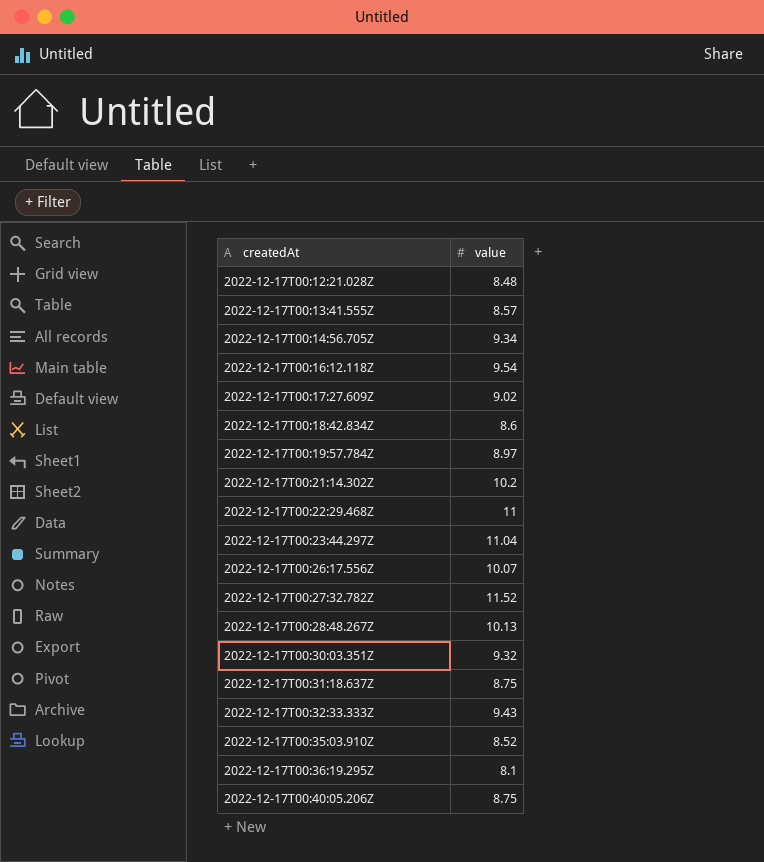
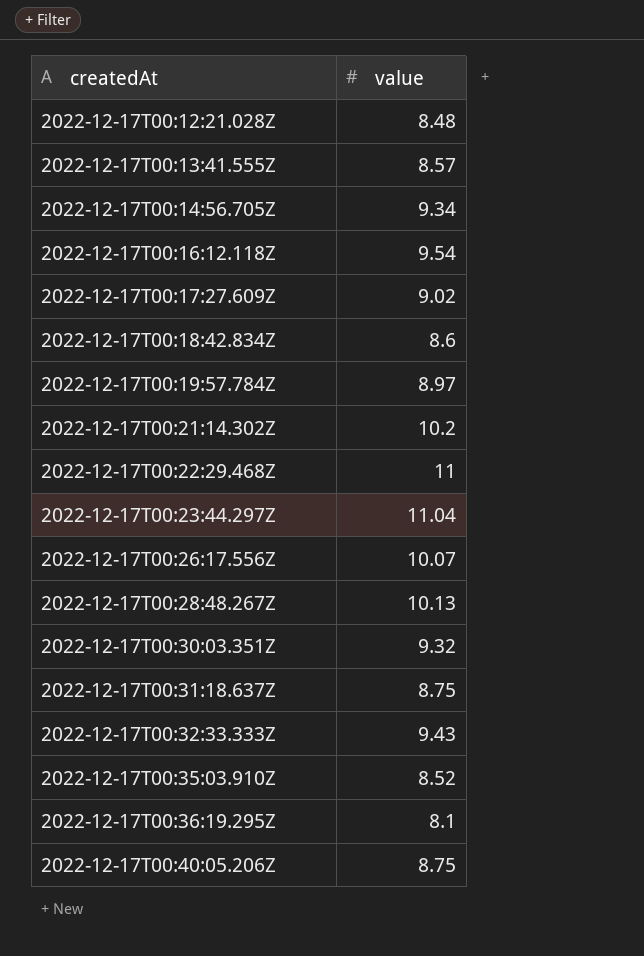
row 2022-12-17T00:27:32.782Z: 11.52 -> none

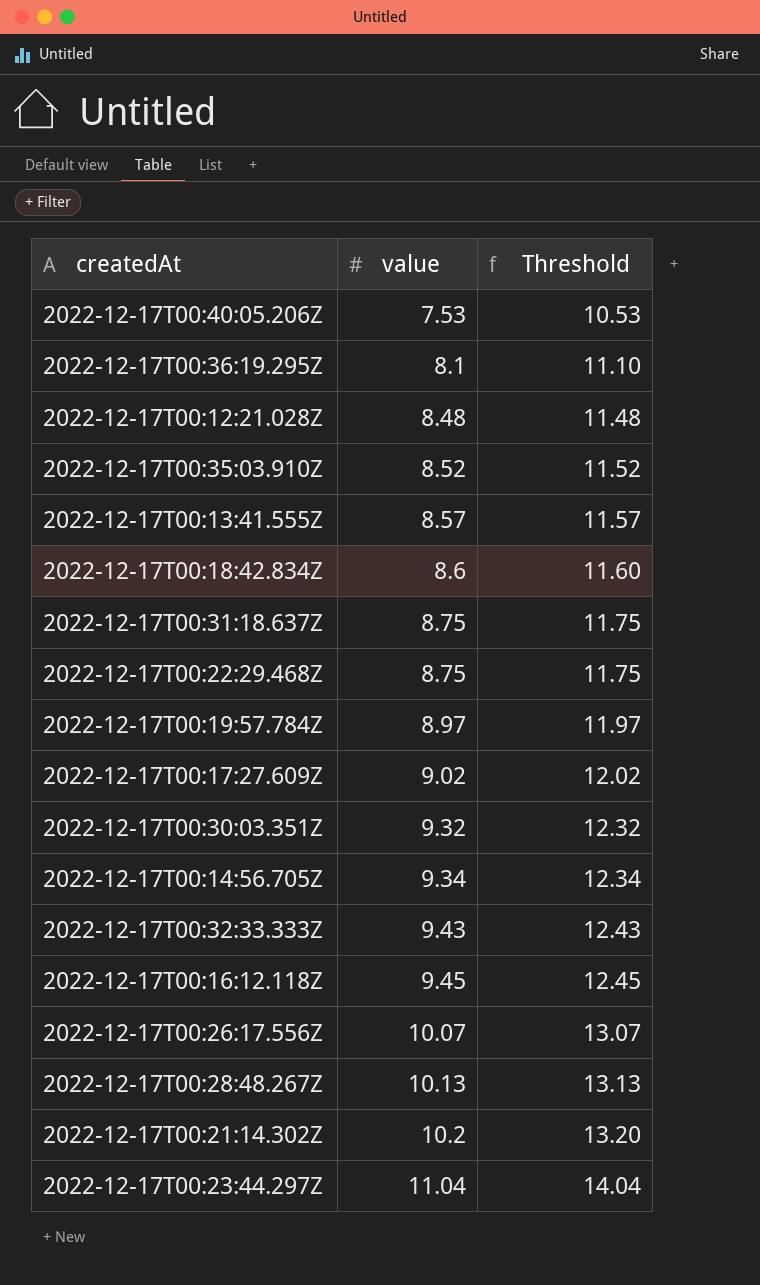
row order: createdAt ascending -> value ascending
column Threshold | formula: none -> [value] + 3
2022-12-17T00:40:05.206Z | value: 8.75 -> 7.53
2022-12-17T00:22:29.468Z | value: 11 -> 8.75
2022-12-17T00:16:12.118Z | value: 9.54 -> 9.45

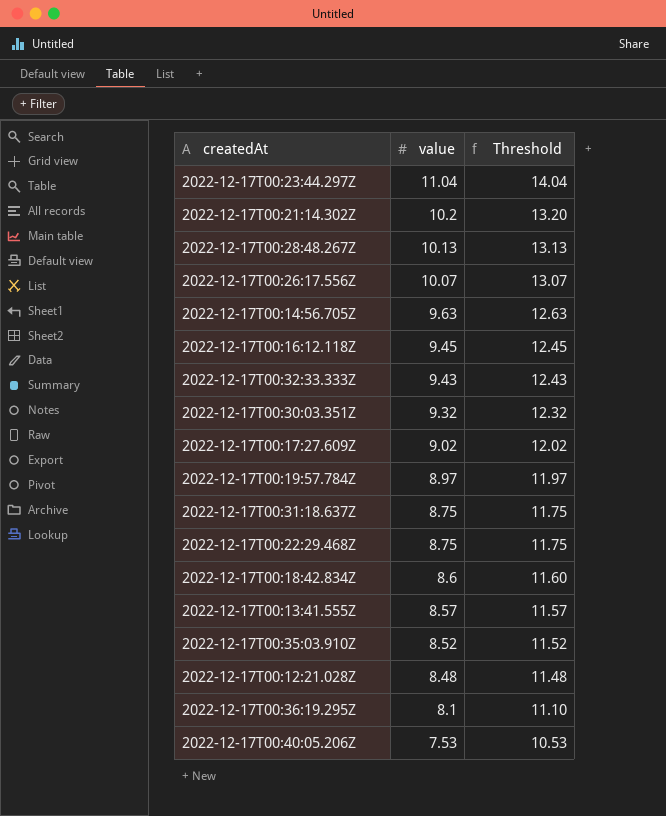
row order: value ascending -> value descending
2022-12-17T00:14:56.705Z | value: 9.34 -> 9.63
2022-12-17T00:14:56.705Z | Threshold: 12.34 -> 12.63

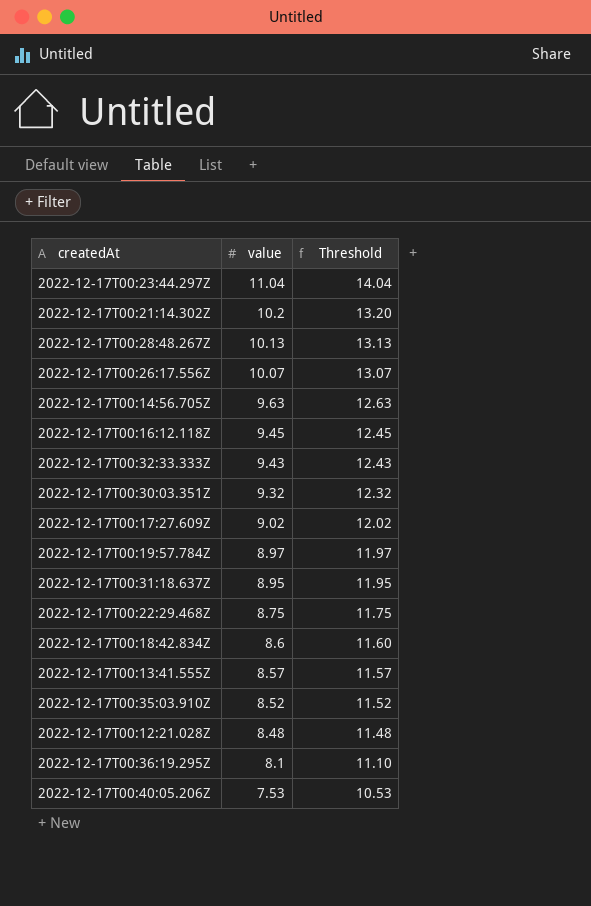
2022-12-17T00:31:18.637Z | value: 8.75 -> 8.95
2022-12-17T00:31:18.637Z | Threshold: 11.75 -> 11.95

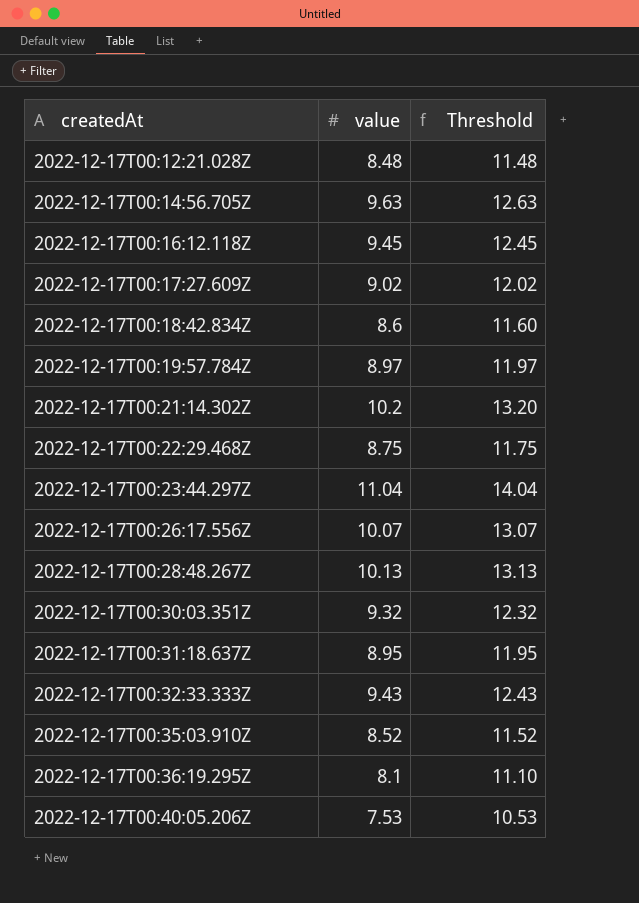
row order: value descending -> createdAt ascending
row 2022-12-17T00:13:41.555Z: 8.57 | 11.57 -> none

